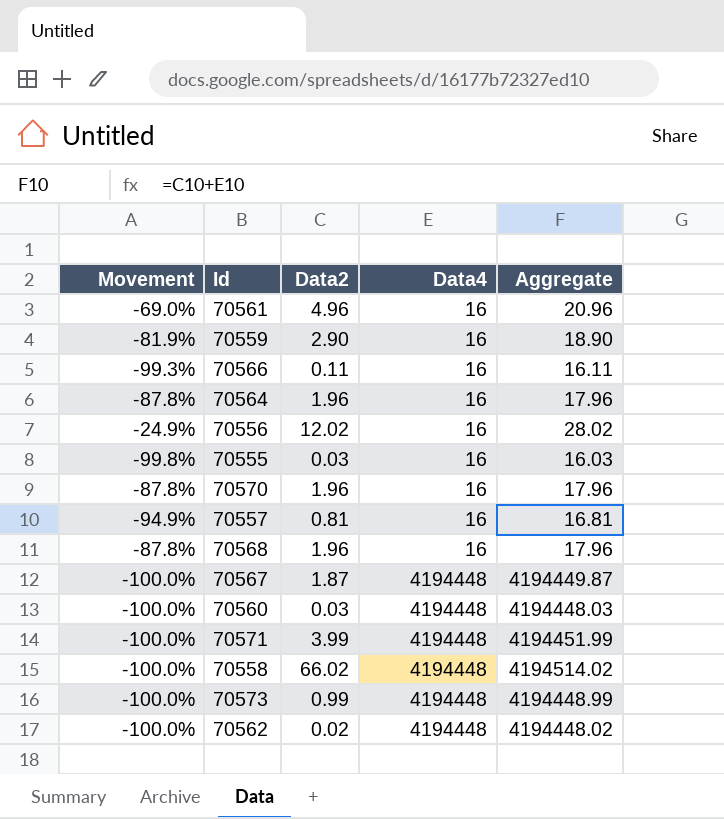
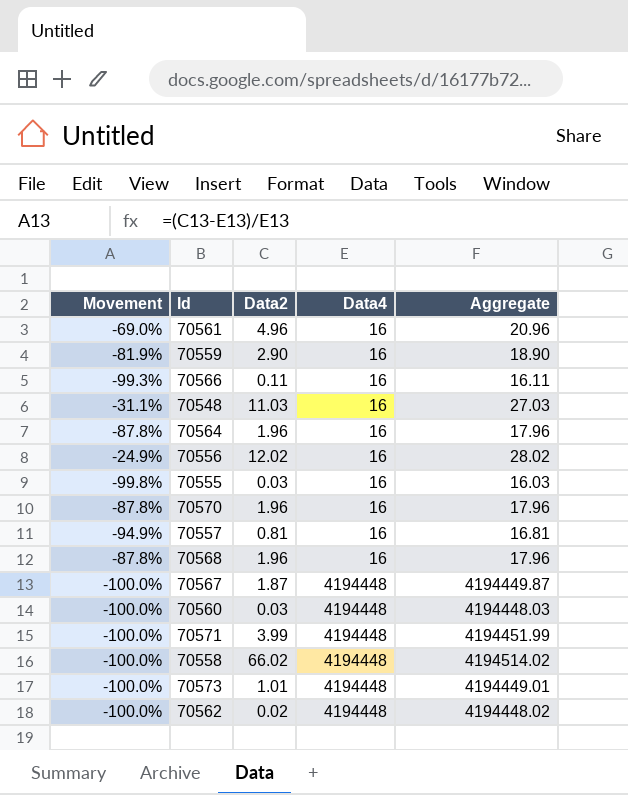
row 70548: none -> -31.1% | 11.03 | 16 | 27.03
70573 | Data2: 0.99 -> 1.01
70573 | Aggregate: 4194448.99 -> 4194449.01

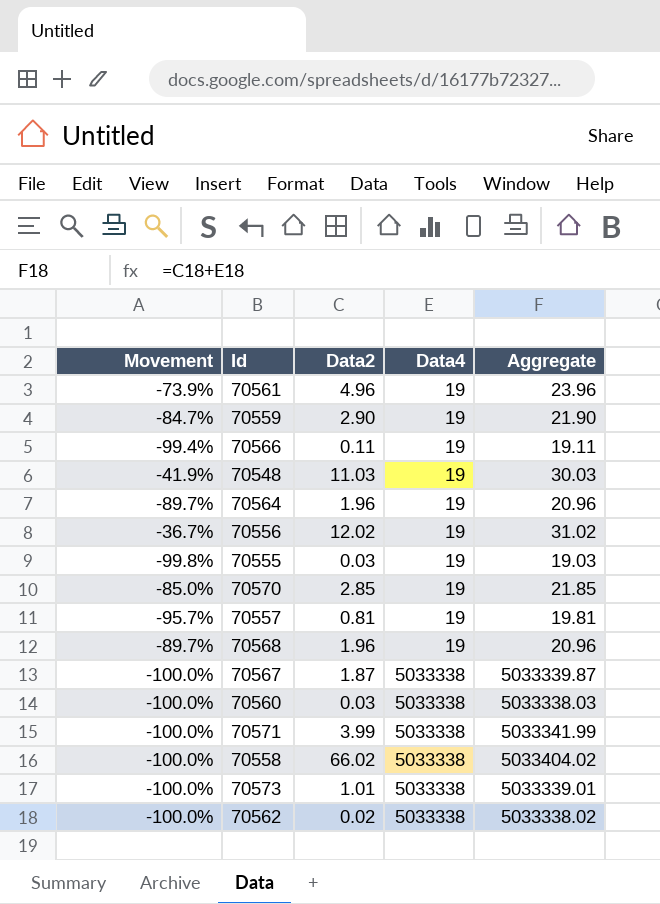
70561 | Movement: -69.0% -> -73.9%
70561 | Data4: 16 -> 19
70561 | Aggregate: 20.96 -> 23.96
70559 | Movement: -81.9% -> -84.7%
70559 | Data4: 16 -> 19
70559 | Aggregate: 18.90 -> 21.90
70566 | Movement: -99.3% -> -99.4%
70566 | Data4: 16 -> 19
70566 | Aggregate: 16.11 -> 19.11
70548 | Movement: -31.1% -> -41.9%
70548 | Data4: 16 -> 19
70548 | Aggregate: 27.03 -> 30.03
70564 | Movement: -87.8% -> -89.7%
70564 | Data4: 16 -> 19
70564 | Aggregate: 17.96 -> 20.96
70556 | Movement: -24.9% -> -36.7%
70556 | Data4: 16 -> 19
70556 | Aggregate: 28.02 -> 31.02
70555 | Data4: 16 -> 19
70555 | Aggregate: 16.03 -> 19.03
70570 | Movement: -87.8% -> -85.0%
70570 | Data2: 1.96 -> 2.85
70570 | Data4: 16 -> 19
70570 | Aggregate: 17.96 -> 21.85
70557 | Movement: -94.9% -> -95.7%
70557 | Data4: 16 -> 19
70557 | Aggregate: 16.81 -> 19.81
70568 | Movement: -87.8% -> -89.7%
70568 | Data4: 16 -> 19
70568 | Aggregate: 17.96 -> 20.96
70567 | Data4: 4194448 -> 5033338
70567 | Aggregate: 4194449.87 -> 5033339.87
70560 | Data4: 4194448 -> 5033338
70560 | Aggregate: 4194448.03 -> 5033338.03
70571 | Data4: 4194448 -> 5033338
70571 | Aggregate: 4194451.99 -> 5033341.99
70558 | Data4: 4194448 -> 5033338
70558 | Aggregate: 4194514.02 -> 5033404.02
70573 | Data4: 4194448 -> 5033338
70573 | Aggregate: 4194449.01 -> 5033339.01
70562 | Data4: 4194448 -> 5033338
70562 | Aggregate: 4194448.02 -> 5033338.02

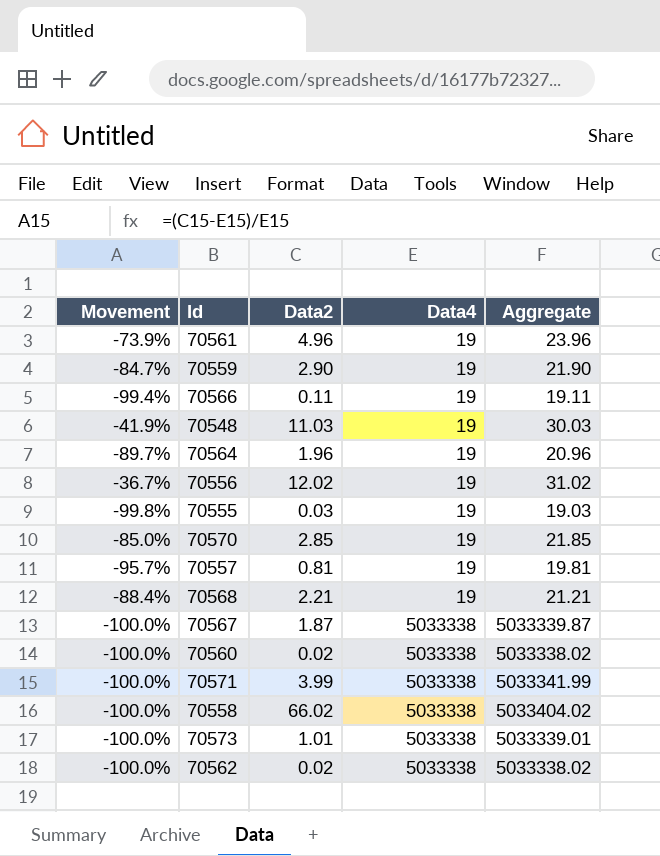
70568 | Movement: -89.7% -> -88.4%
70568 | Data2: 1.96 -> 2.21
70568 | Aggregate: 20.96 -> 21.21
70560 | Data2: 0.03 -> 0.02
70560 | Aggregate: 5033338.03 -> 5033338.02

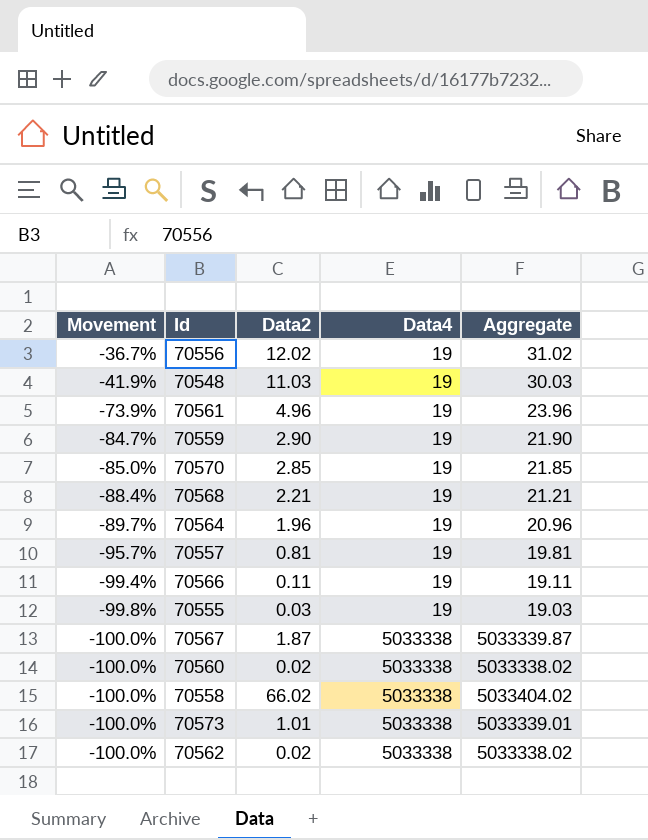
row order: Data4 ascending -> Movement descending
row 70571: -100.0% | 3.99 | 5033338 | 5033341.99 -> none

